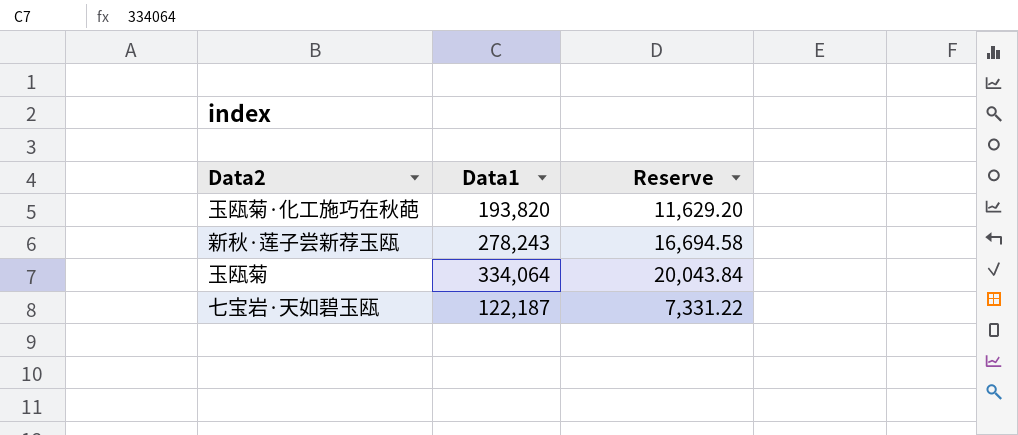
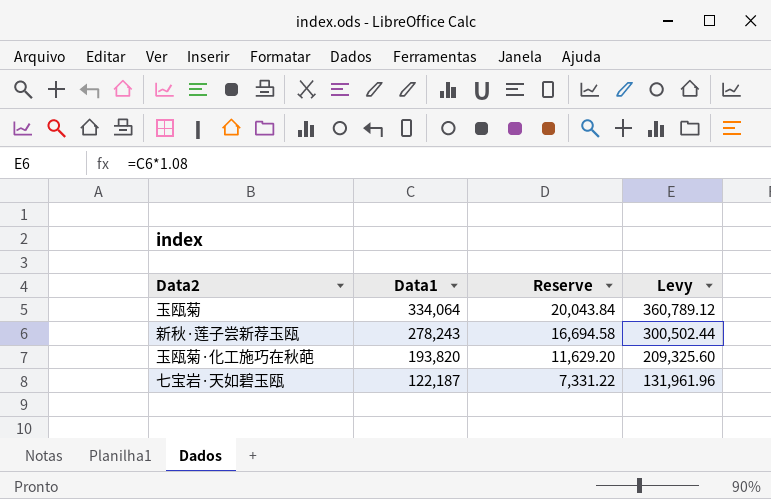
row order: none -> Data1 descending
column Levy | formula: none -> [Data1] * 1.08

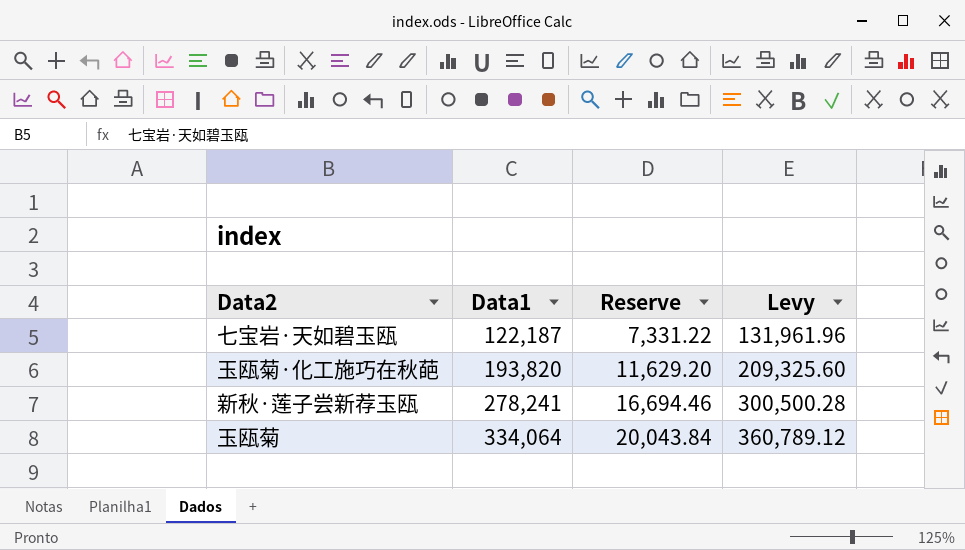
row order: Data1 descending -> Data1 ascending
新秋·莲子尝新荐玉瓯 | Data1: 278,243 -> 278,241
新秋·莲子尝新荐玉瓯 | Reserve: 16,694.58 -> 16,694.46
新秋·莲子尝新荐玉瓯 | Levy: 300,502.44 -> 300,500.28

